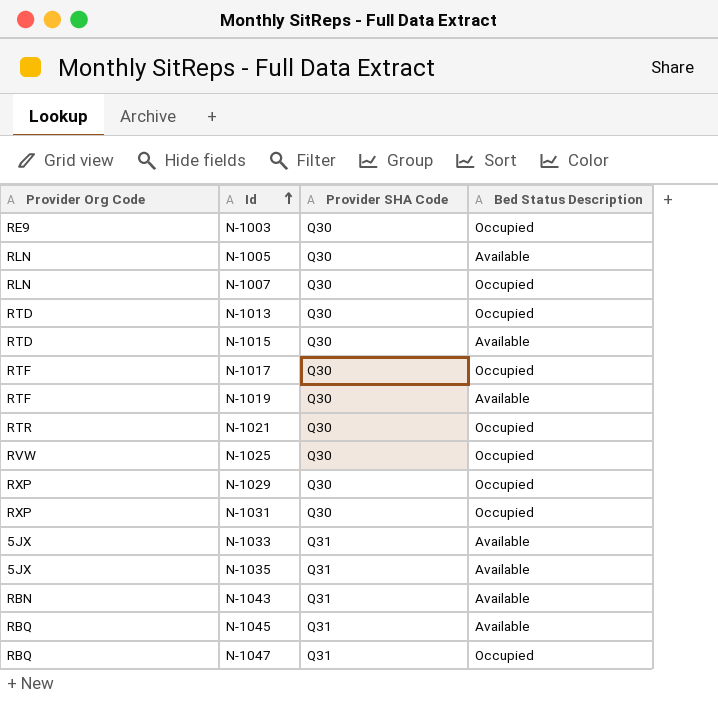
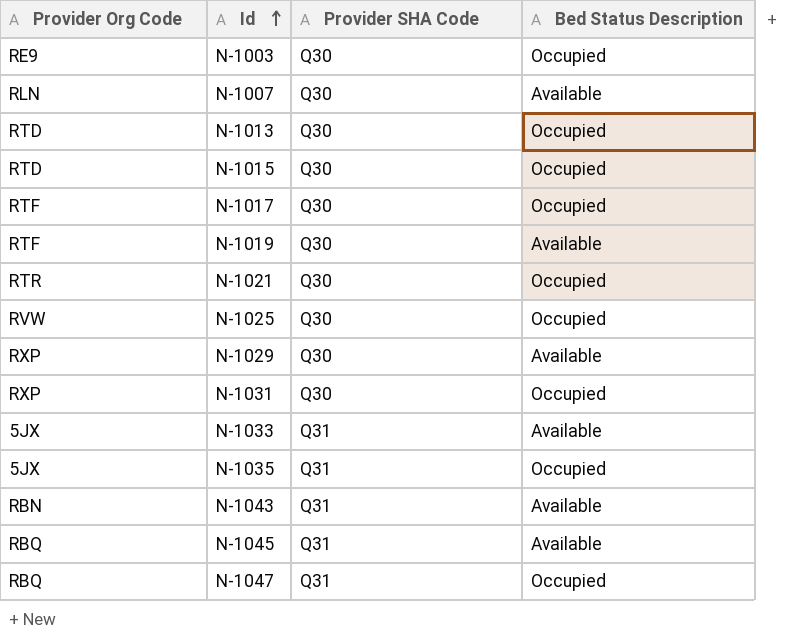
row N-1005: RLN | Q30 | Available -> none
N-1007 | Bed Status Description: Occupied -> Available
N-1015 | Bed Status Description: Available -> Occupied
N-1029 | Bed Status Description: Occupied -> Available
N-1035 | Bed Status Description: Available -> Occupied

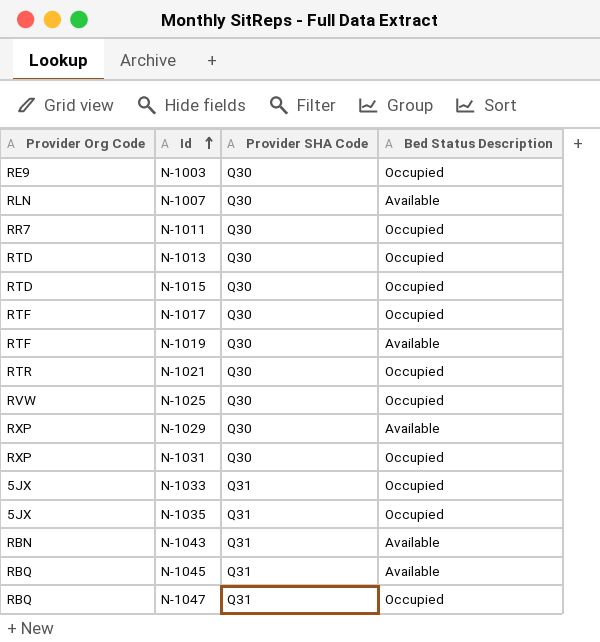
row N-1011: none -> RR7 | Q30 | Occupied
N-1033 | Bed Status Description: Available -> Occupied

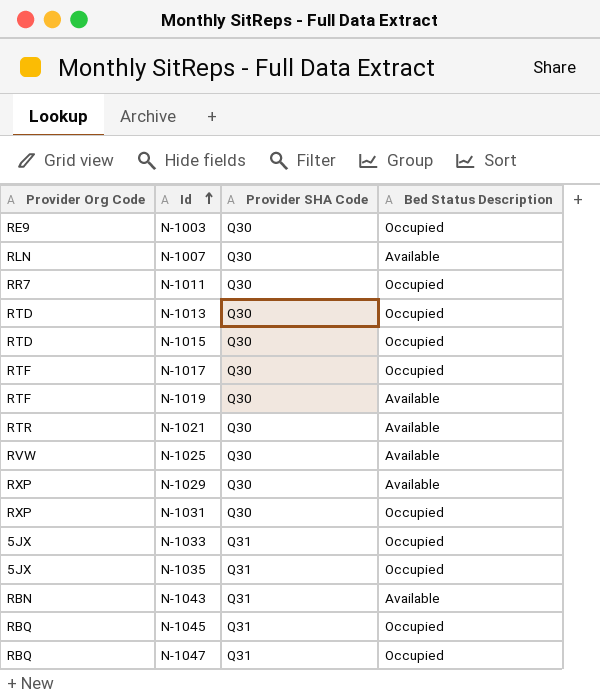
N-1021 | Bed Status Description: Occupied -> Available
N-1025 | Bed Status Description: Occupied -> Available
N-1045 | Bed Status Description: Available -> Occupied

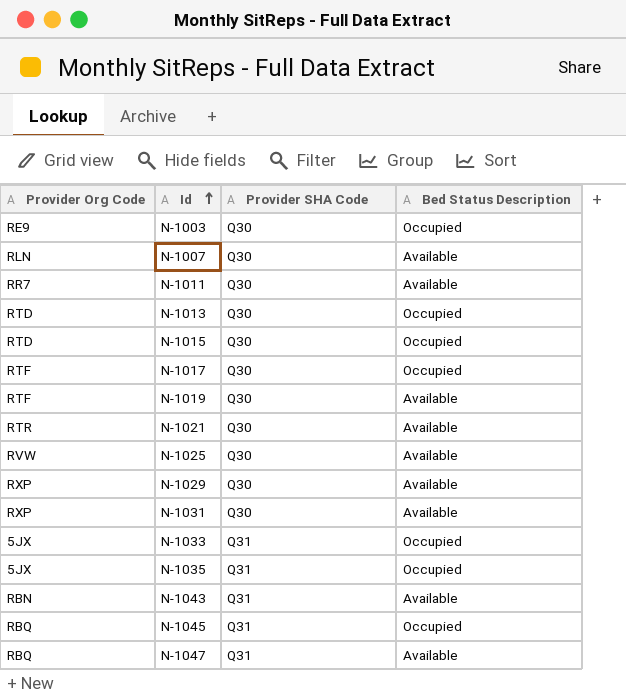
N-1011 | Bed Status Description: Occupied -> Available
N-1031 | Bed Status Description: Occupied -> Available
N-1047 | Bed Status Description: Occupied -> Available

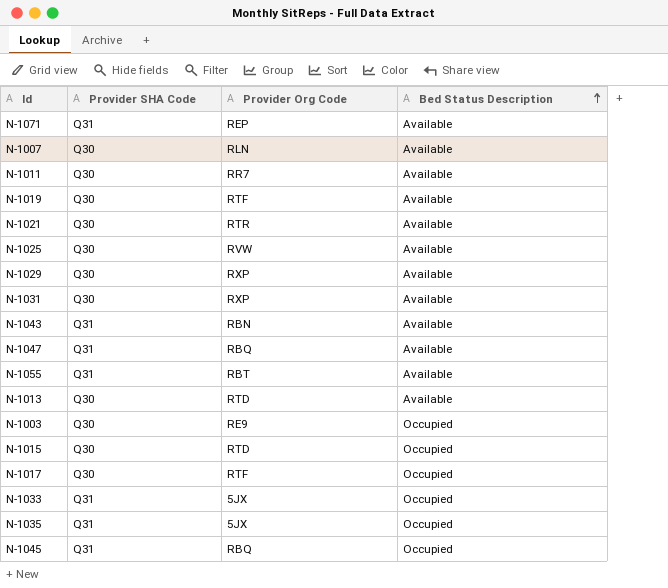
row order: Id ascending -> Bed Status Description ascending
column Provider Org Code | position: 1 -> 3
row N-1071: none -> Q31 | REP | Available
row N-1055: none -> Q31 | RBT | Available
N-1013 | Bed Status Description: Occupied -> Available

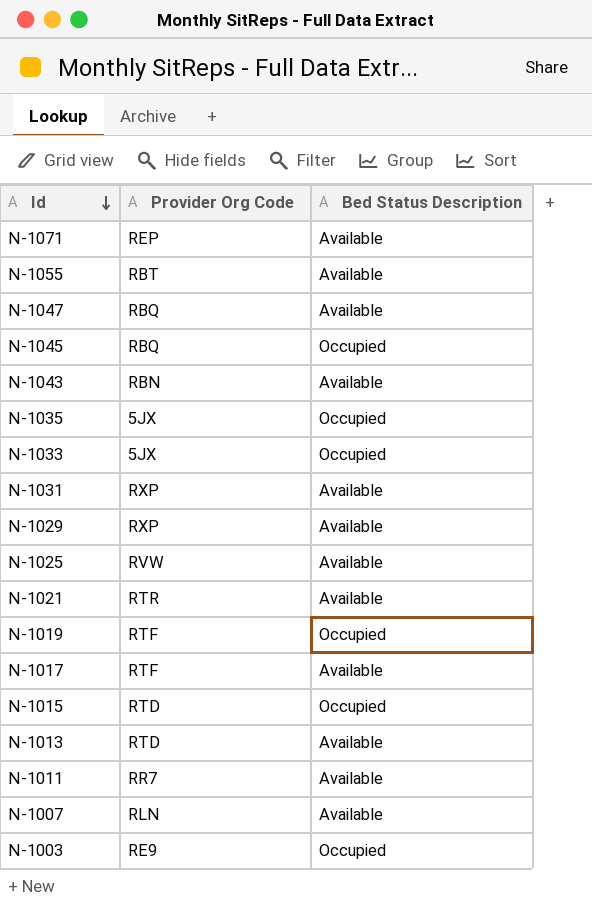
row order: Bed Status Description ascending -> Id descending
column Provider SHA Code | position: 2 -> none
N-1019 | Bed Status Description: Available -> Occupied
N-1017 | Bed Status Description: Occupied -> Available

